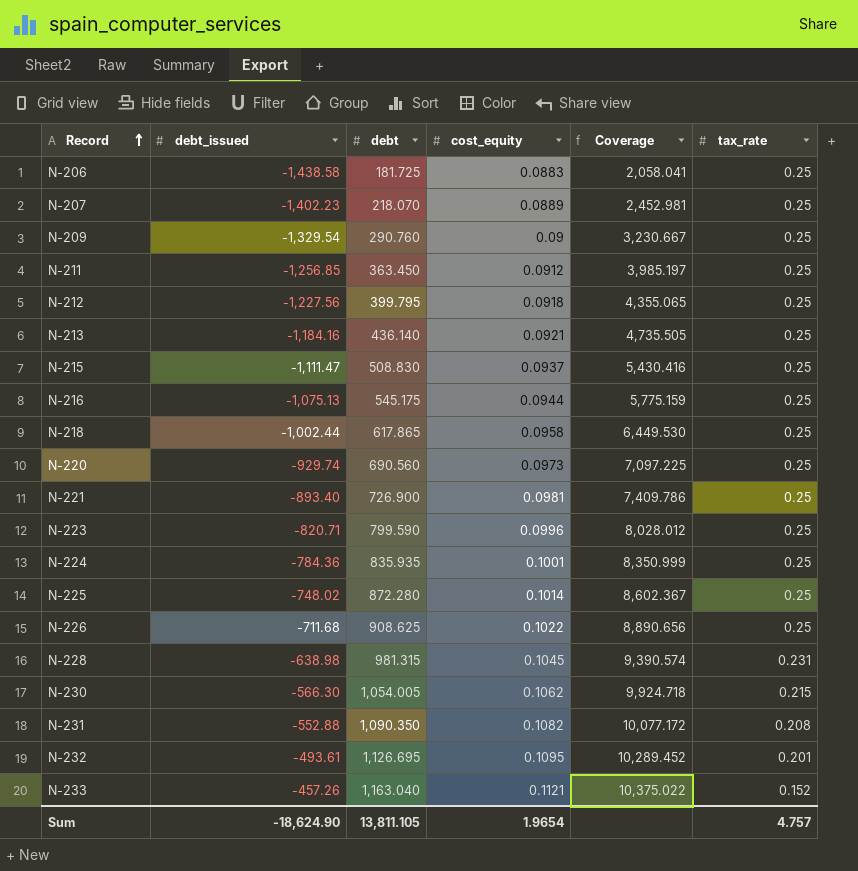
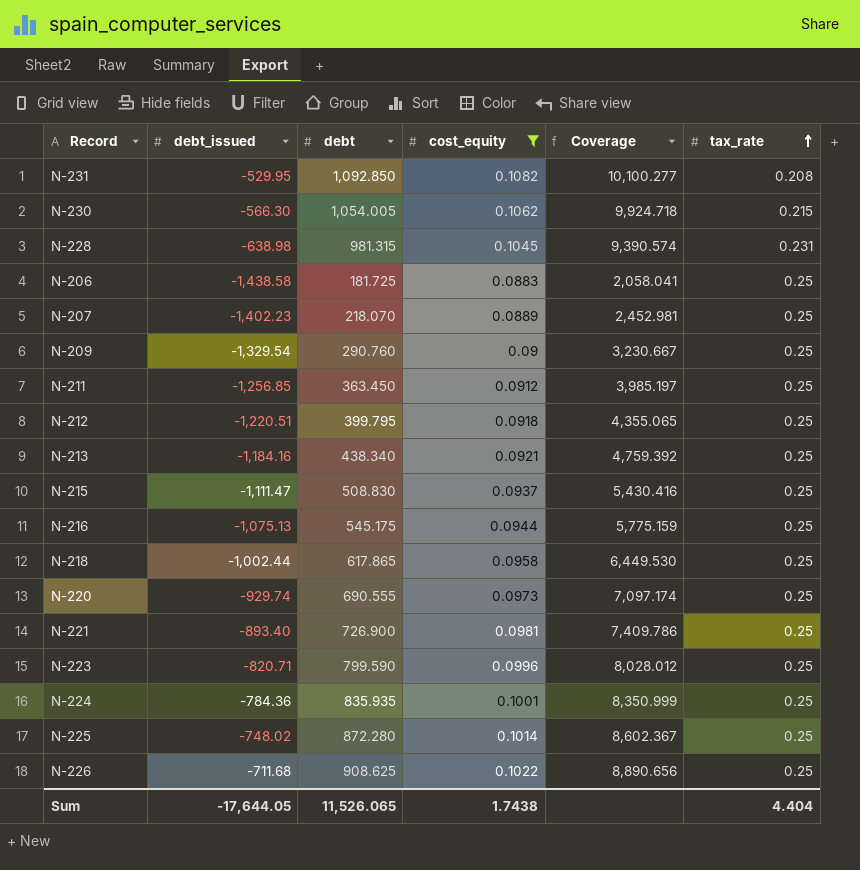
filter: none -> cost_equity <= 0.1082
row order: Record ascending -> tax_rate ascending
N-231 | debt_issued: -552.88 -> -529.95
N-231 | debt: 1,090.350 -> 1,092.850
N-231 | Coverage: 10,077.172 -> 10,100.277
N-212 | debt_issued: -1,227.56 -> -1,220.51
N-213 | debt: 436.140 -> 438.340
N-213 | Coverage: 4,735.505 -> 4,759.392
N-220 | debt: 690.560 -> 690.555
N-220 | Coverage: 7,097.225 -> 7,097.174
Sum | debt_issued: -18,624.90 -> -17,644.05
Sum | debt: 13,811.105 -> 11,526.065
Sum | cost_equity: 1.9654 -> 1.7438
Sum | tax_rate: 4.757 -> 4.404

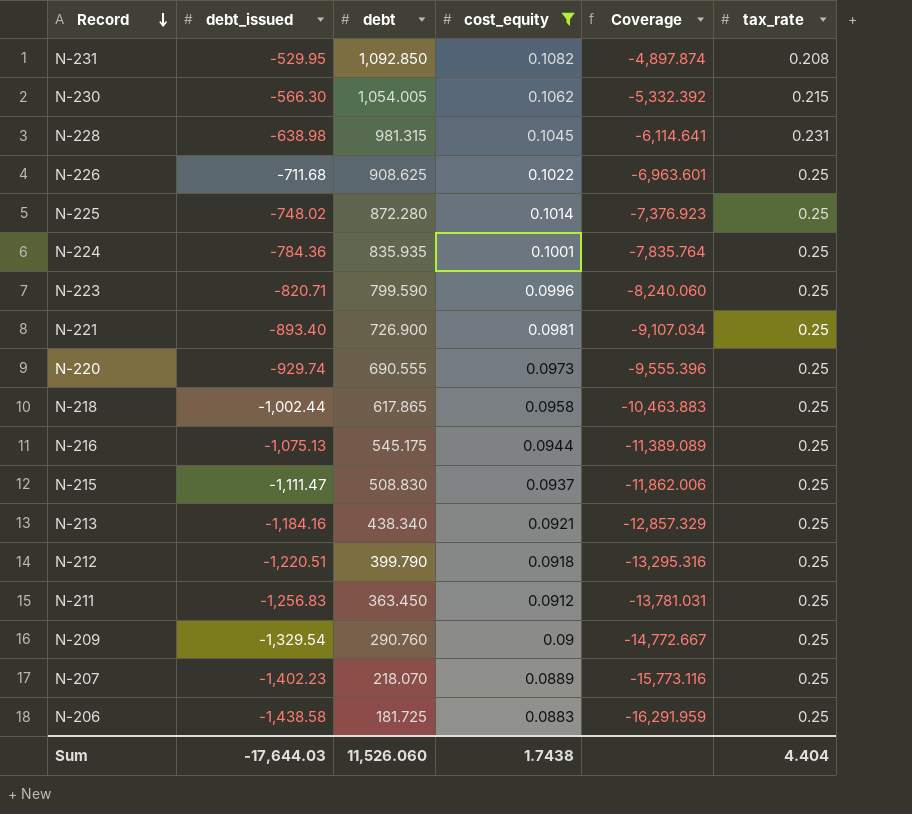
row order: tax_rate ascending -> Record descending
column Coverage | formula: [debt] / [cost_equity] -> [debt_issued] / [cost_equity]
N-212 | debt: 399.795 -> 399.790
N-211 | debt_issued: -1,256.85 -> -1,256.83
Sum | debt_issued: -17,644.05 -> -17,644.03
Sum | debt: 11,526.065 -> 11,526.060

